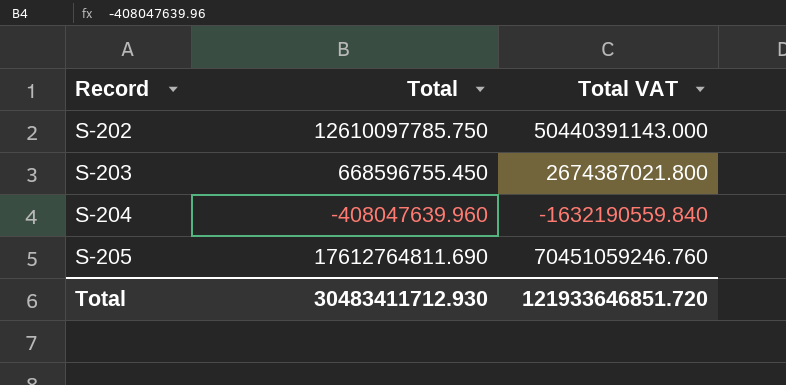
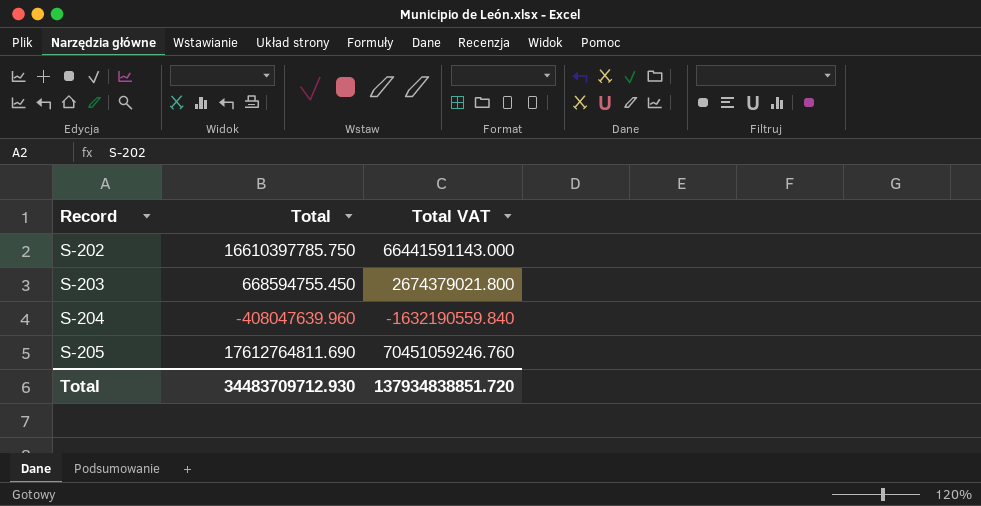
S-202 | Total: 12610097785.750 -> 16610397785.750
S-202 | Total VAT: 50440391143.000 -> 66441591143.000
S-203 | Total: 668596755.450 -> 668594755.450
S-203 | Total VAT: 2674387021.800 -> 2674379021.800
Total | Total: 30483411712.930 -> 34483709712.930
Total | Total VAT: 121933646851.720 -> 137934838851.720

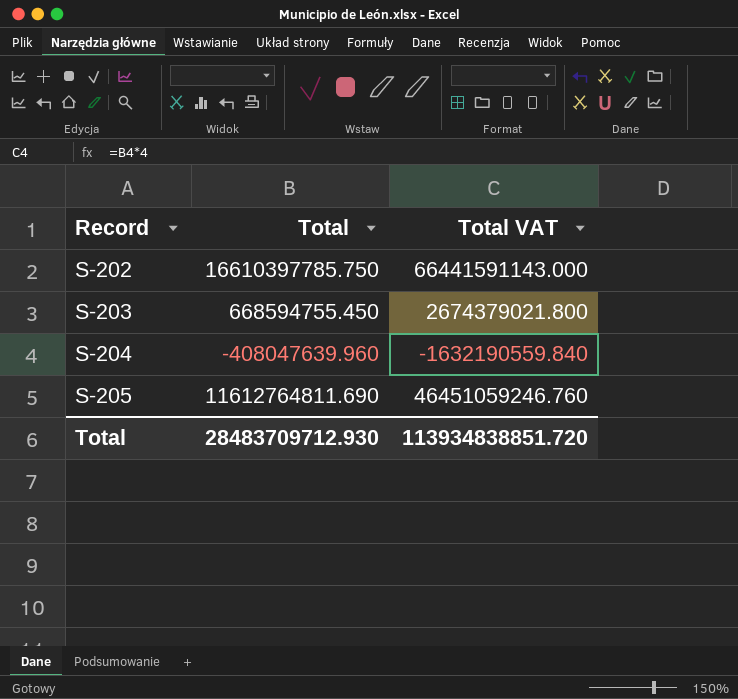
S-205 | Total: 17612764811.690 -> 11612764811.690
S-205 | Total VAT: 70451059246.760 -> 46451059246.760
Total | Total: 34483709712.930 -> 28483709712.930
Total | Total VAT: 137934838851.720 -> 113934838851.720

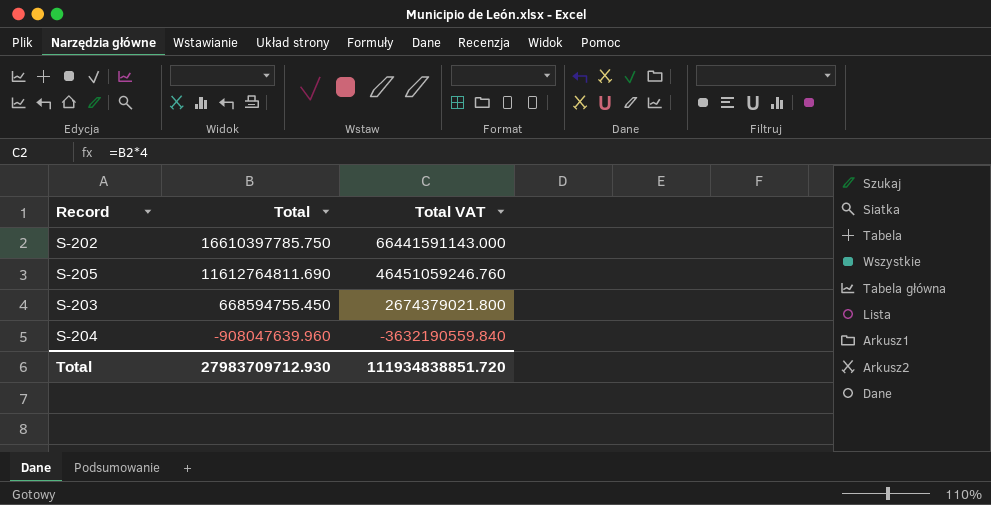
row order: Record ascending -> Total descending
S-204 | Total: -408047639.960 -> -908047639.960
S-204 | Total VAT: -1632190559.840 -> -3632190559.840
Total | Total: 28483709712.930 -> 27983709712.930
Total | Total VAT: 113934838851.720 -> 111934838851.720

